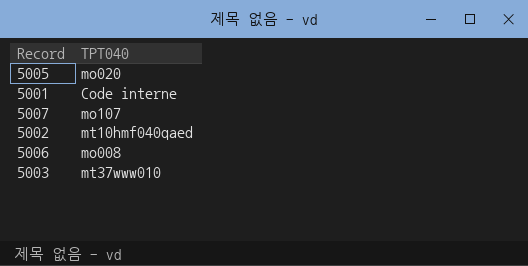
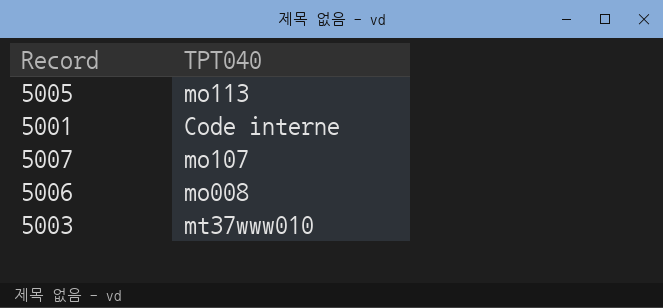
row 5002: mt10hmf040qaed -> none
5005 | TPT040: mo020 -> mo113

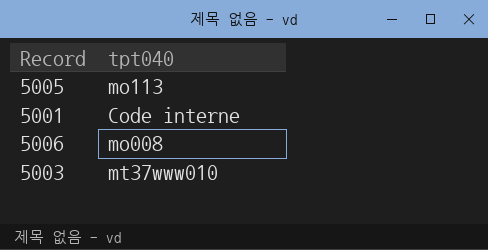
column name: TPT040 -> tpt040
row 5007: mo107 -> none

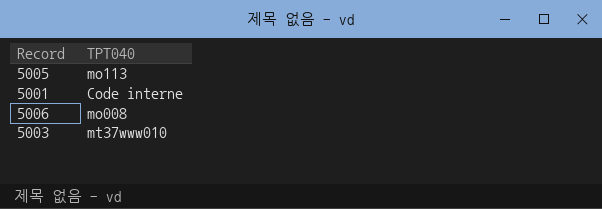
column name: tpt040 -> TPT040

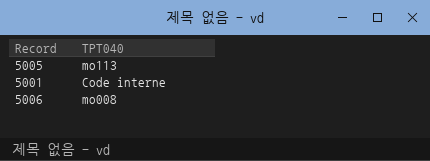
row 5003: mt37www010 -> none

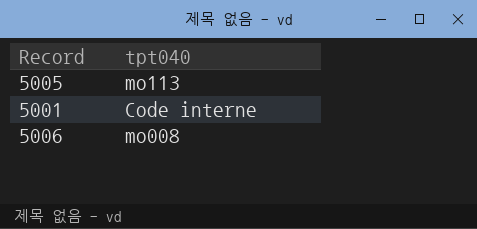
column name: TPT040 -> tpt040

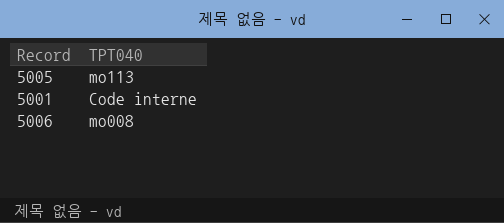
column name: tpt040 -> TPT040

